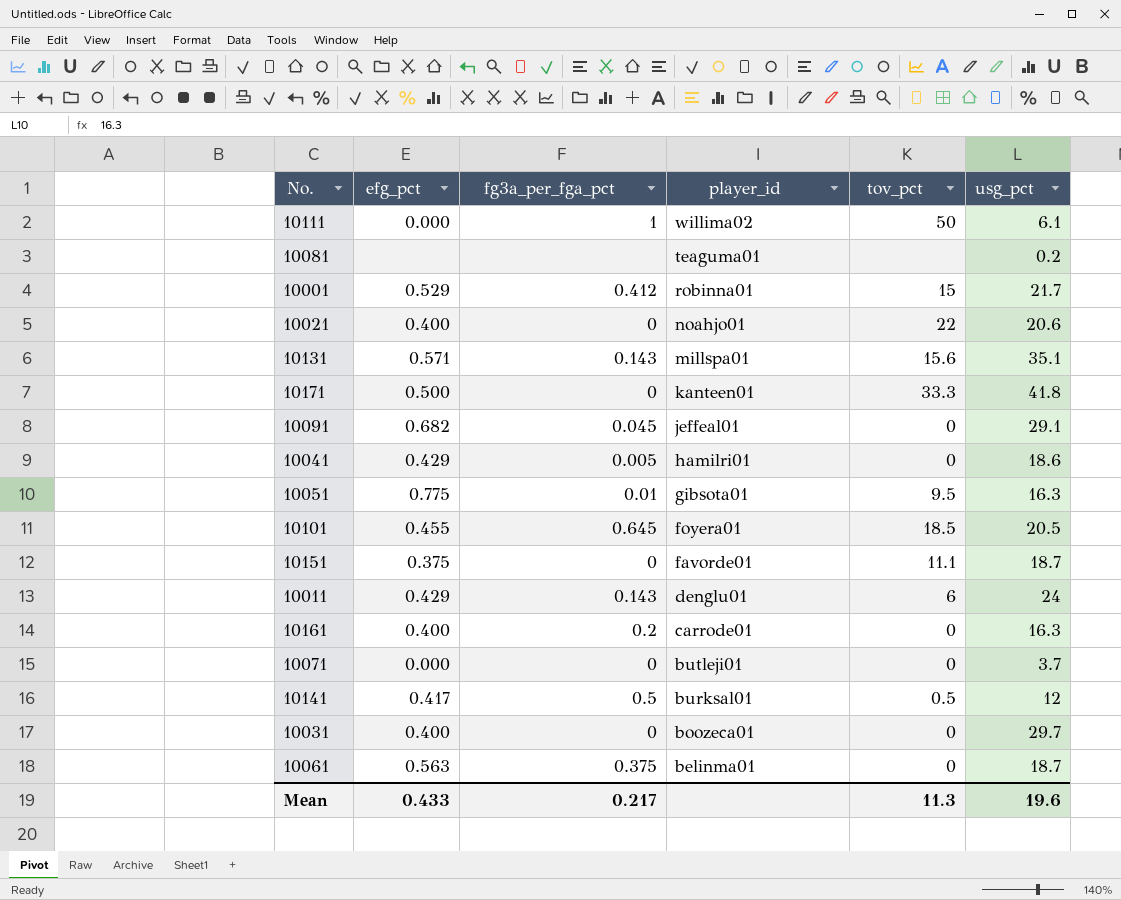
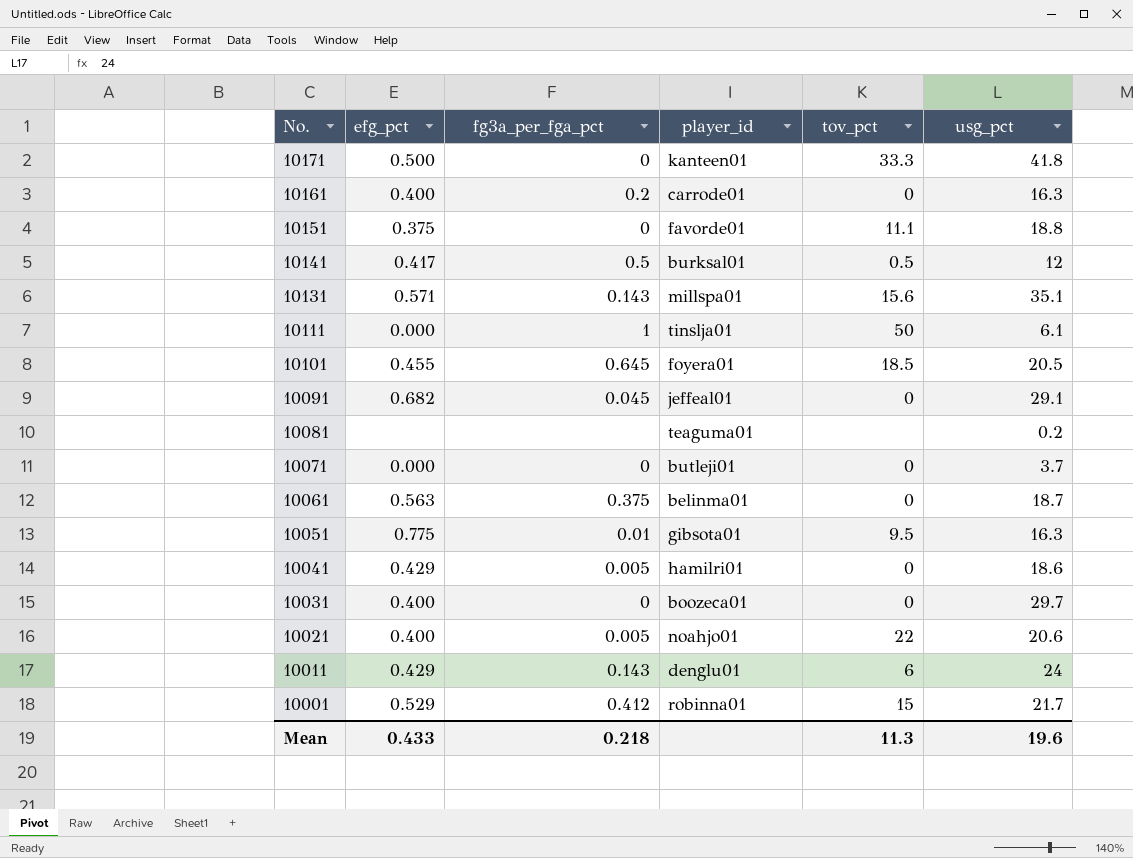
row order: player_id descending -> No. descending
10151 | usg_pct: 18.7 -> 18.8
10111 | player_id: willima02 -> tinslja01
10021 | fg3a_per_fga_pct: 0 -> 0.005
Mean | fg3a_per_fga_pct: 0.217 -> 0.218

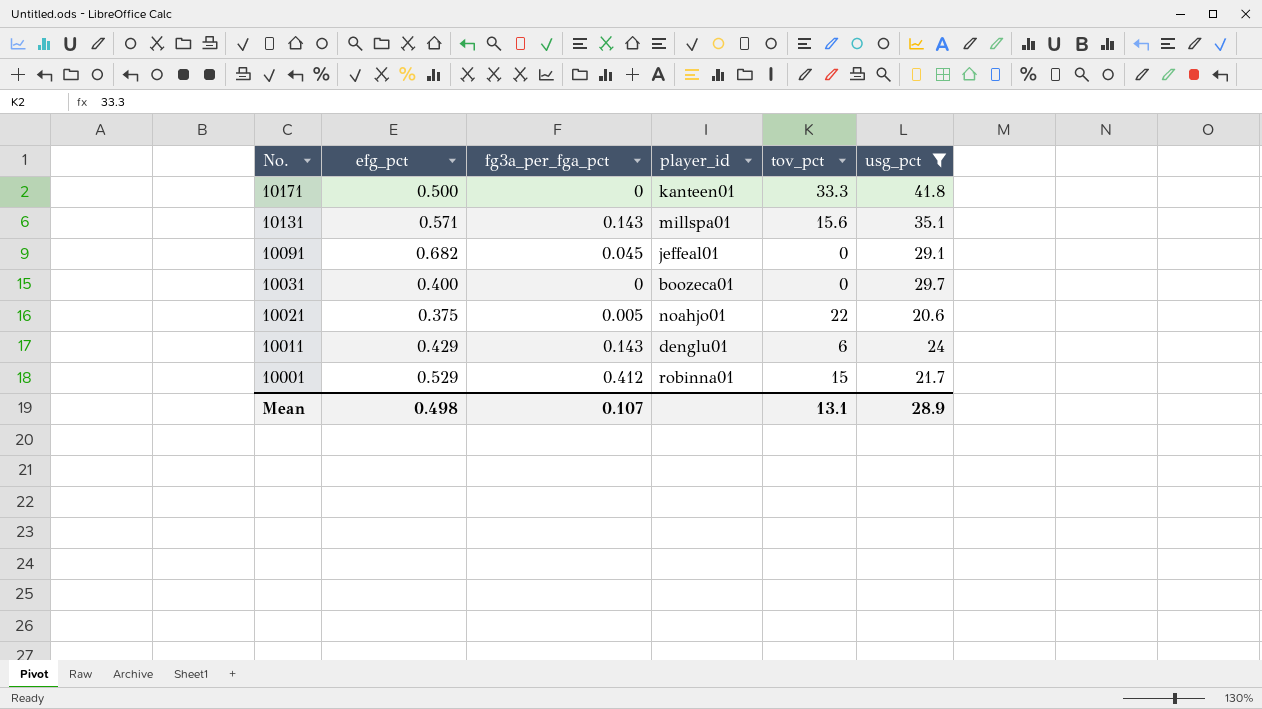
filter: none -> usg_pct >= 20.6
10021 | efg_pct: 0.400 -> 0.375
Mean | efg_pct: 0.433 -> 0.498
Mean | fg3a_per_fga_pct: 0.218 -> 0.107
Mean | tov_pct: 11.3 -> 13.1
Mean | usg_pct: 19.6 -> 28.9

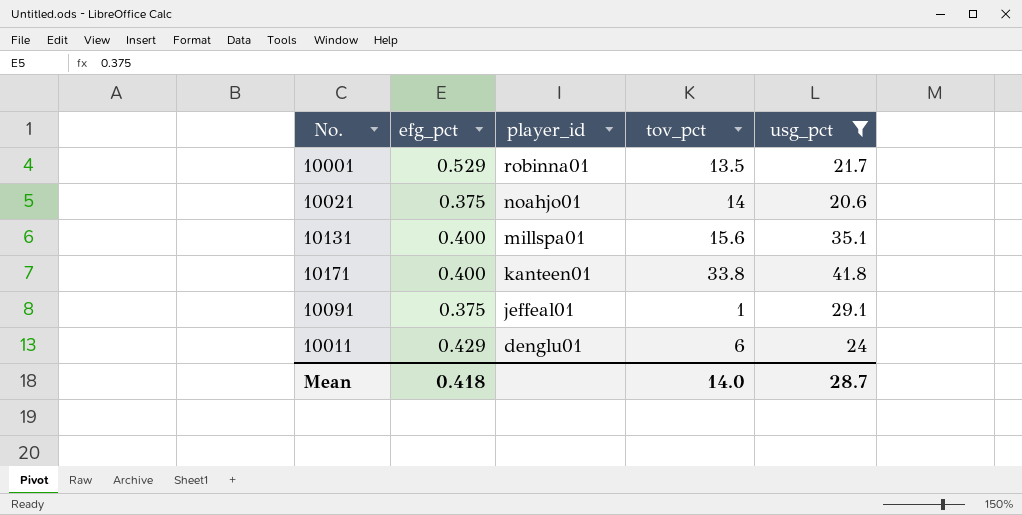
row order: No. descending -> player_id descending
column fg3a_per_fga_pct | position: 3 -> none
row 10031: 0.400 | 0 | boozeca01 | 0 | 29.7 -> none
10001 | tov_pct: 15 -> 13.5
10021 | tov_pct: 22 -> 14
10131 | efg_pct: 0.571 -> 0.400
10171 | efg_pct: 0.500 -> 0.400
10171 | tov_pct: 33.3 -> 33.8
10091 | efg_pct: 0.682 -> 0.375
10091 | tov_pct: 0 -> 1
Mean | efg_pct: 0.498 -> 0.418
Mean | tov_pct: 13.1 -> 14.0
Mean | usg_pct: 28.9 -> 28.7

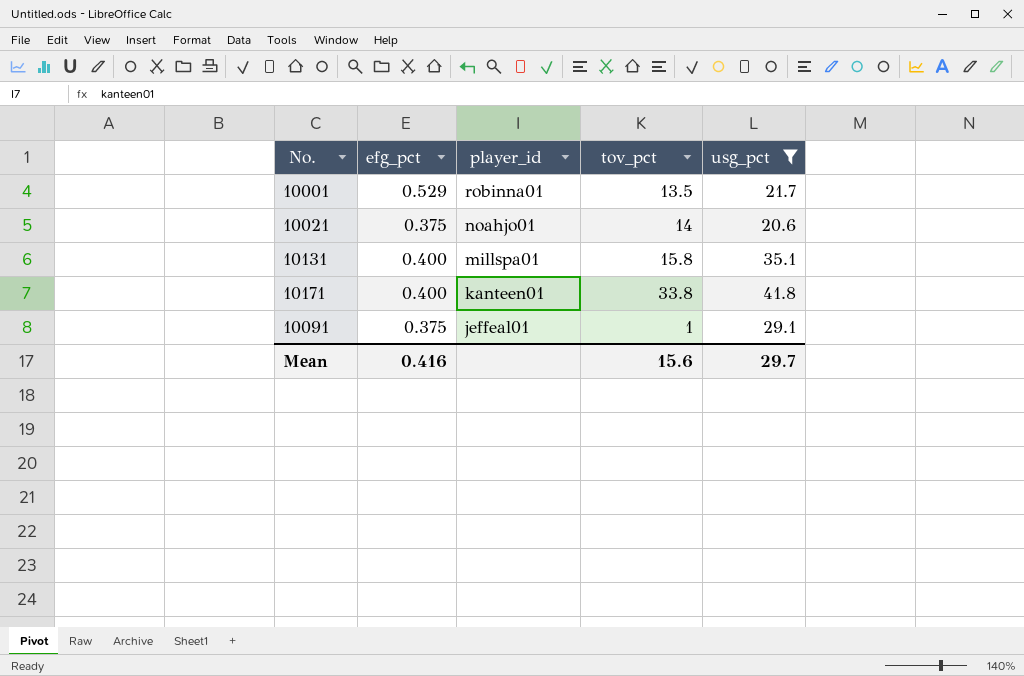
row 10011: 0.429 | denglu01 | 6 | 24 -> none
10131 | tov_pct: 15.6 -> 15.8
Mean | efg_pct: 0.418 -> 0.416
Mean | tov_pct: 14.0 -> 15.6
Mean | usg_pct: 28.7 -> 29.7

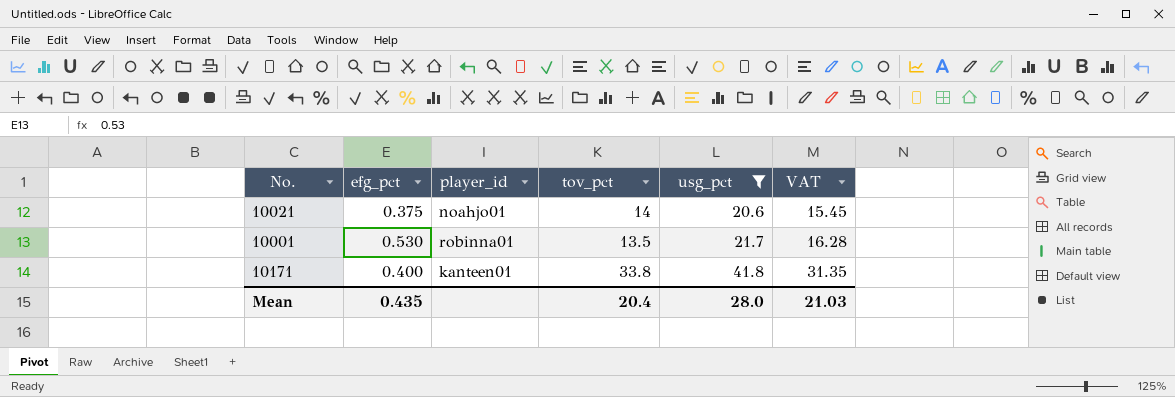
row order: player_id descending -> usg_pct ascending
column VAT | formula: none -> [usg_pct] * 0.75
row 10131: 0.400 | millspa01 | 15.8 | 35.1 -> none
row 10091: 0.375 | jeffeal01 | 1 | 29.1 -> none
10001 | efg_pct: 0.529 -> 0.530
Mean | efg_pct: 0.416 -> 0.435
Mean | tov_pct: 15.6 -> 20.4
Mean | usg_pct: 29.7 -> 28.0

